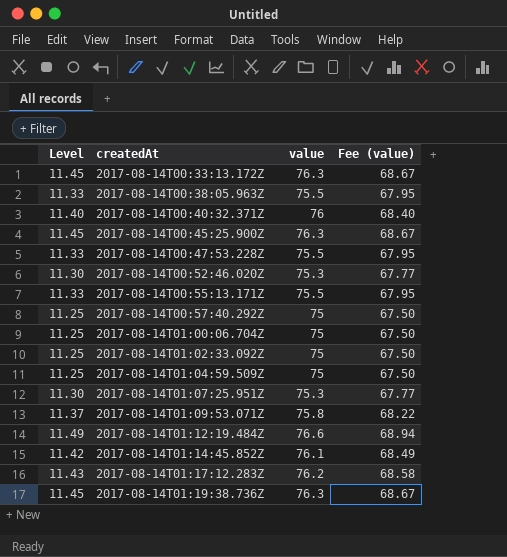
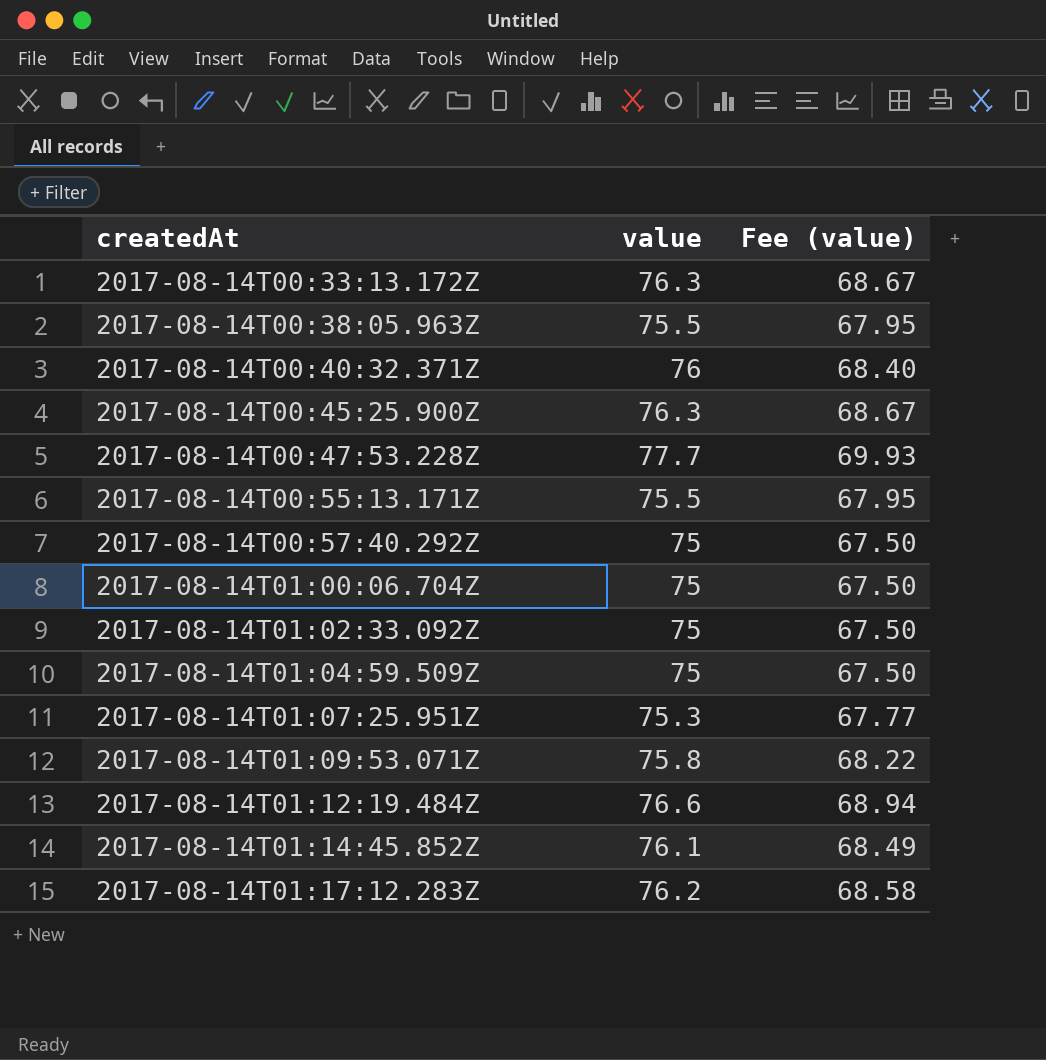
column Level | formula: [value] * 0.15 -> none
row 2017-08-14T00:52:46.020Z: 11.30 | 75.3 | 67.77 -> none
row 2017-08-14T01:19:38.736Z: 11.45 | 76.3 | 68.67 -> none
2017-08-14T00:47:53.228Z | value: 75.5 -> 77.7
2017-08-14T00:47:53.228Z | Fee (value): 67.95 -> 69.93

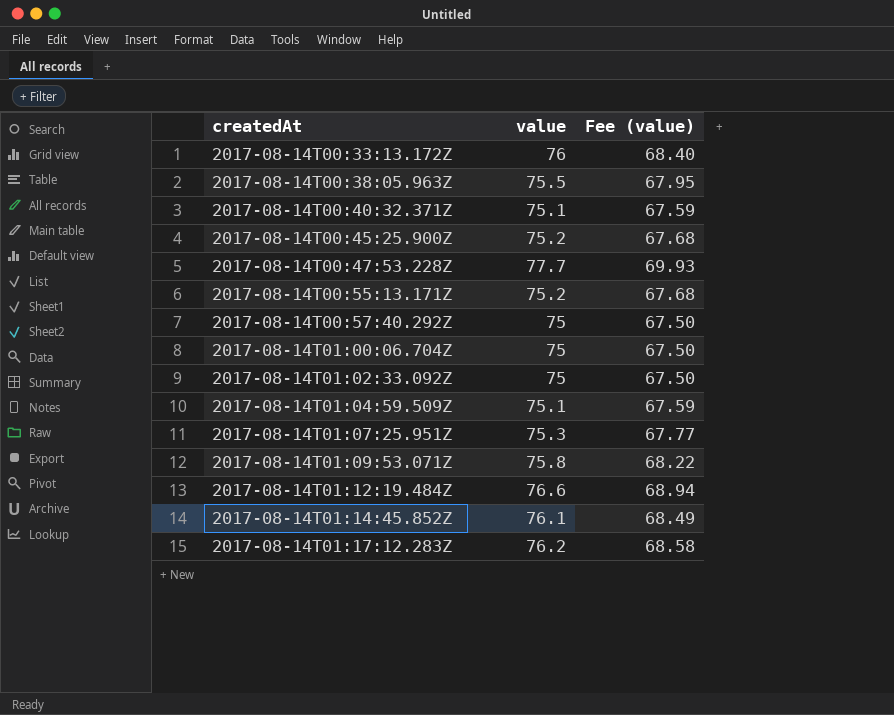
2017-08-14T00:33:13.172Z | value: 76.3 -> 76
2017-08-14T00:33:13.172Z | Fee (value): 68.67 -> 68.40
2017-08-14T00:40:32.371Z | value: 76 -> 75.1
2017-08-14T00:40:32.371Z | Fee (value): 68.40 -> 67.59
2017-08-14T00:45:25.900Z | value: 76.3 -> 75.2
2017-08-14T00:45:25.900Z | Fee (value): 68.67 -> 67.68
2017-08-14T00:55:13.171Z | value: 75.5 -> 75.2
2017-08-14T00:55:13.171Z | Fee (value): 67.95 -> 67.68
2017-08-14T01:04:59.509Z | value: 75 -> 75.1
2017-08-14T01:04:59.509Z | Fee (value): 67.50 -> 67.59

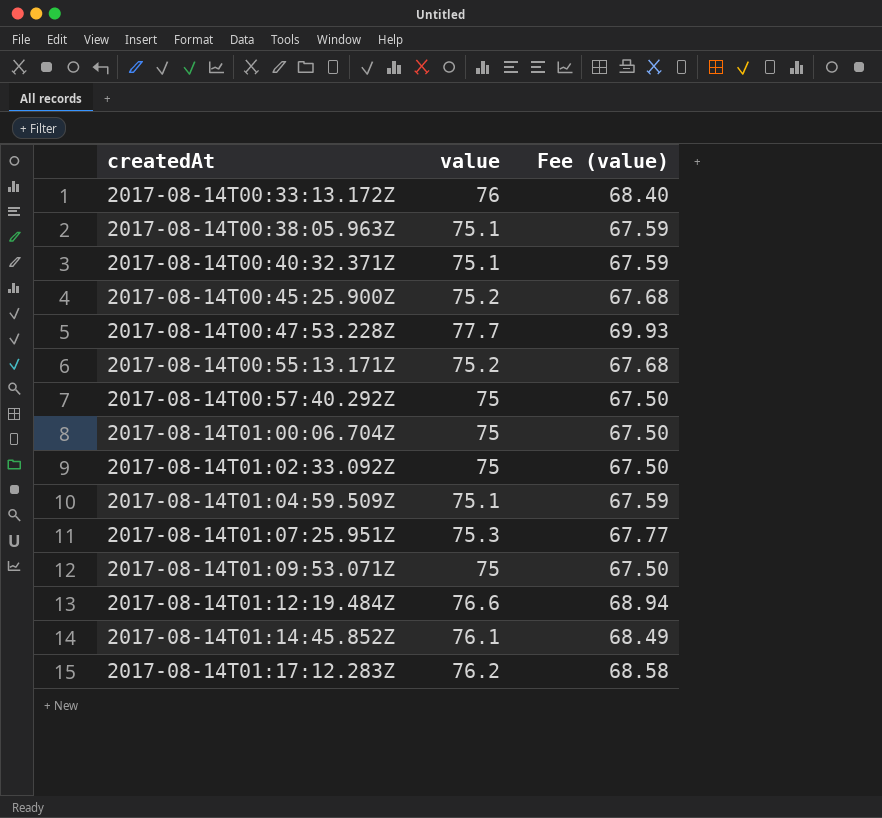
2017-08-14T00:38:05.963Z | value: 75.5 -> 75.1
2017-08-14T00:38:05.963Z | Fee (value): 67.95 -> 67.59
2017-08-14T01:09:53.071Z | value: 75.8 -> 75
2017-08-14T01:09:53.071Z | Fee (value): 68.22 -> 67.50

